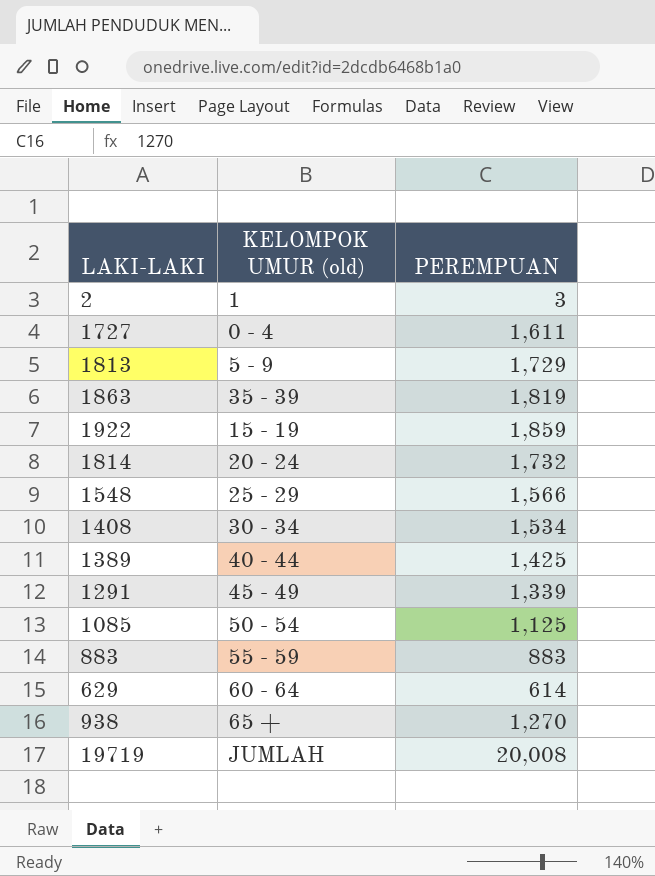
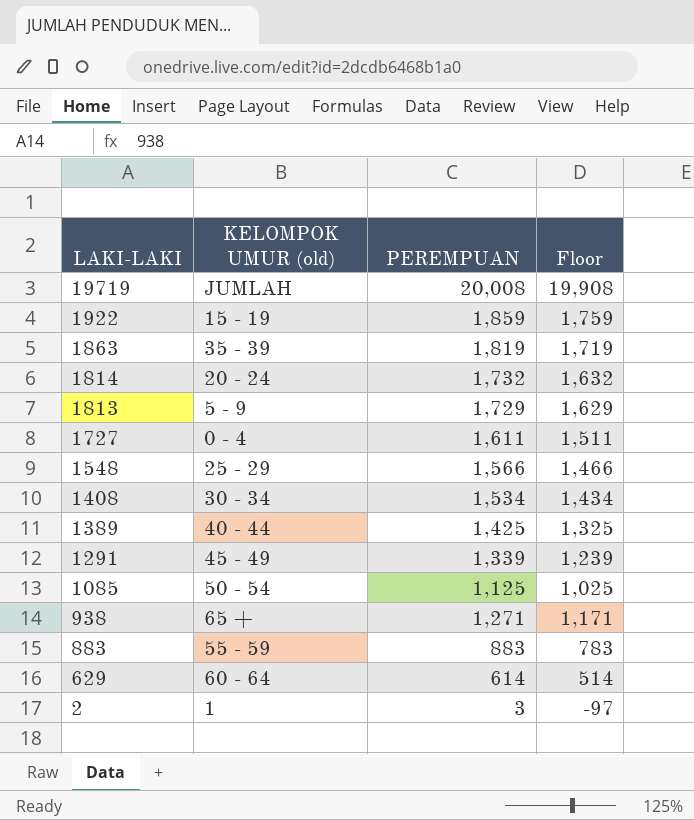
row order: none -> LAKI-LAKI descending
column Floor | formula: none -> [PEREMPUAN] - 100
938 | PEREMPUAN: 1,270 -> 1,271

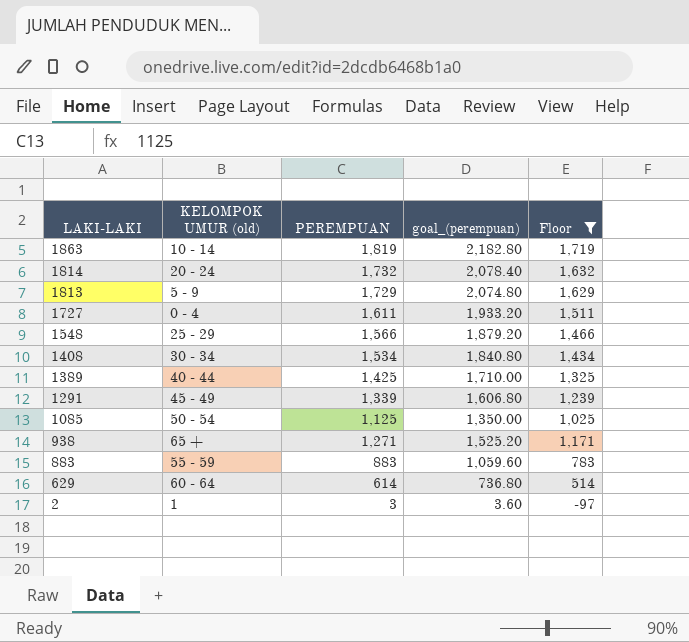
filter: none -> Floor <= 1,719
column goal_(perempuan) | formula: none -> [PEREMPUAN] * 1.2
1863 | KELOMPOK UMUR (old): 35 - 39 -> 10 - 14

